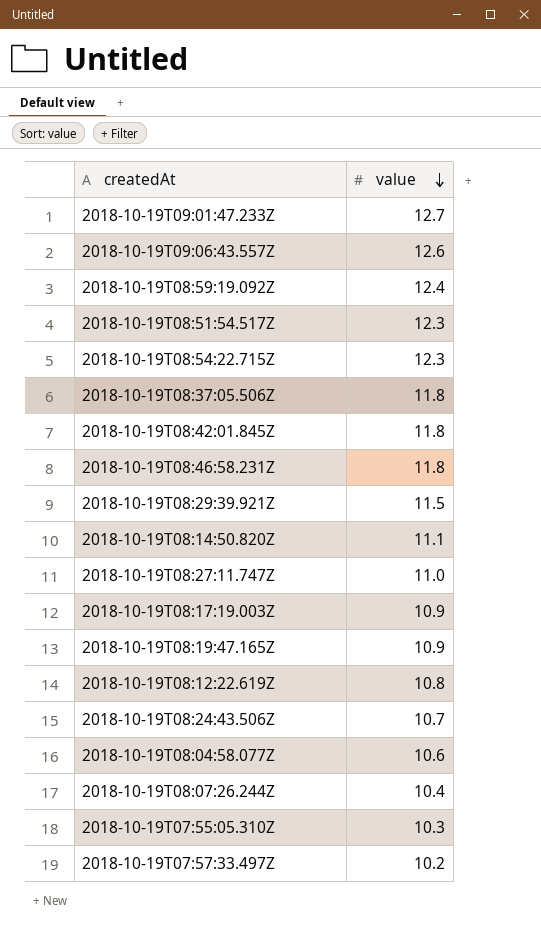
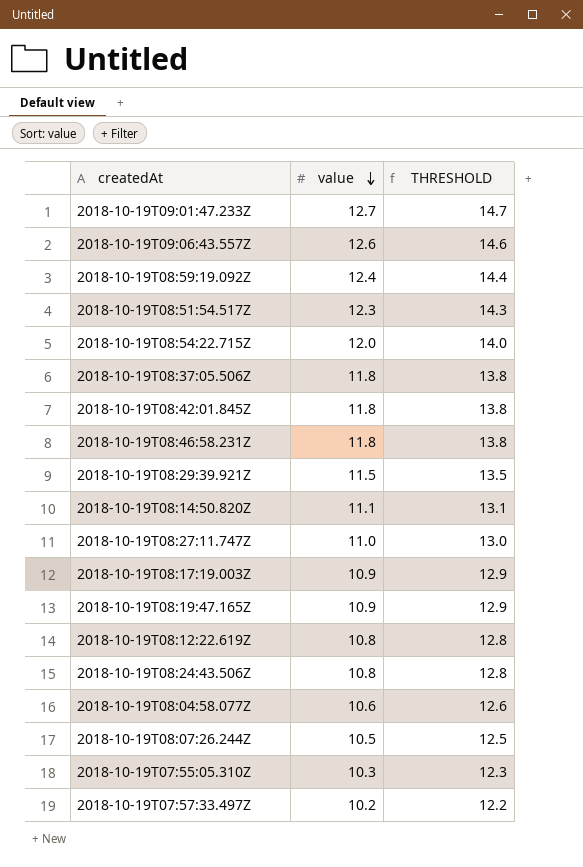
column THRESHOLD | formula: none -> [value] + 2
2018-10-19T08:54:22.715Z | value: 12.3 -> 12.0
2018-10-19T08:24:43.506Z | value: 10.7 -> 10.8
2018-10-19T08:07:26.244Z | value: 10.4 -> 10.5

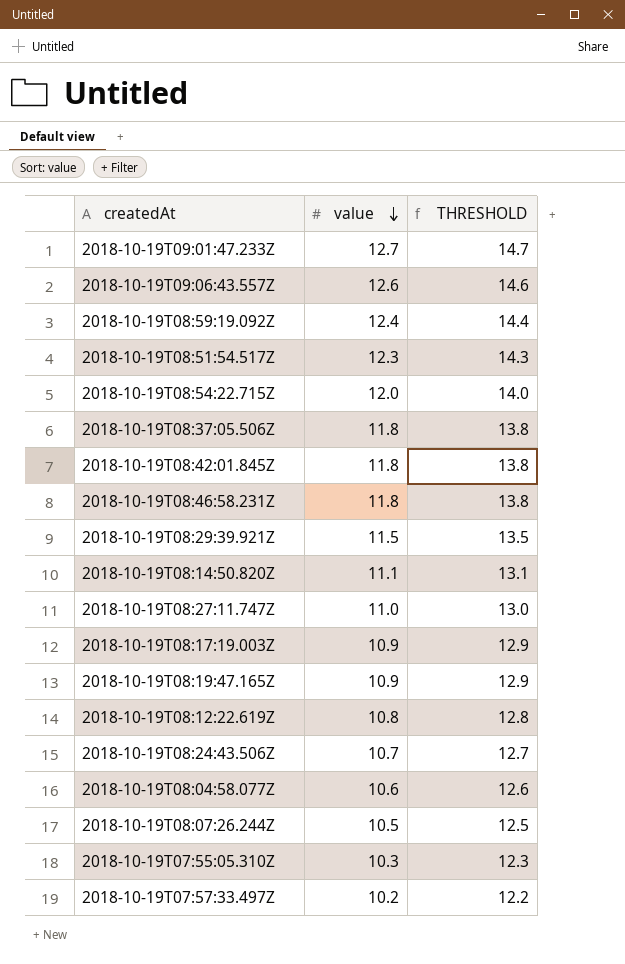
2018-10-19T08:24:43.506Z | value: 10.8 -> 10.7
2018-10-19T08:24:43.506Z | THRESHOLD: 12.8 -> 12.7

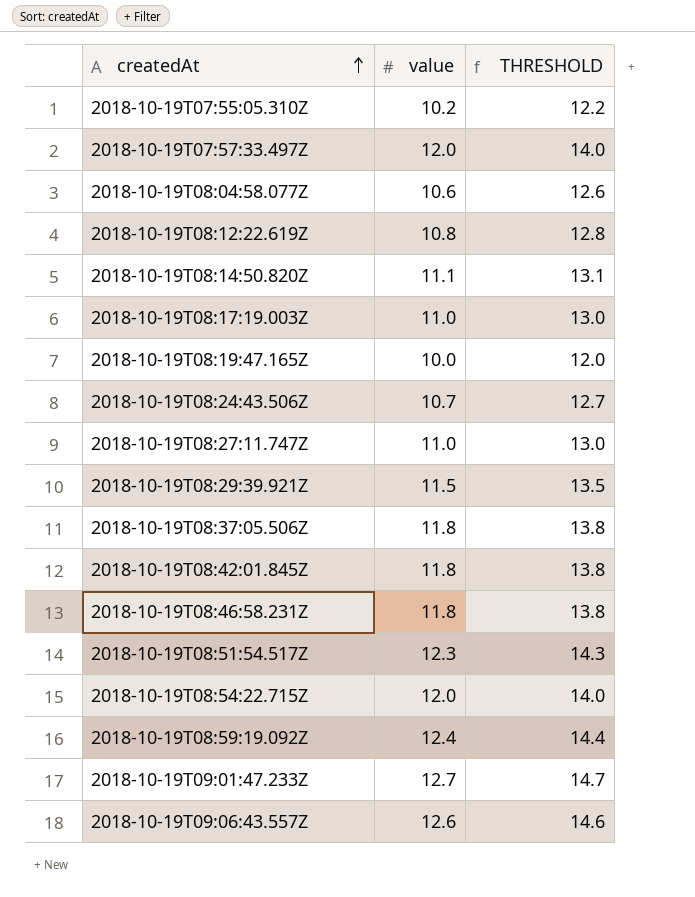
row order: value descending -> createdAt ascending
row 2018-10-19T08:07:26.244Z: 10.5 | 12.5 -> none
2018-10-19T07:55:05.310Z | value: 10.3 -> 10.2
2018-10-19T07:55:05.310Z | THRESHOLD: 12.3 -> 12.2
2018-10-19T07:57:33.497Z | value: 10.2 -> 12.0
2018-10-19T07:57:33.497Z | THRESHOLD: 12.2 -> 14.0
2018-10-19T08:17:19.003Z | value: 10.9 -> 11.0
2018-10-19T08:17:19.003Z | THRESHOLD: 12.9 -> 13.0
2018-10-19T08:19:47.165Z | value: 10.9 -> 10.0
2018-10-19T08:19:47.165Z | THRESHOLD: 12.9 -> 12.0

